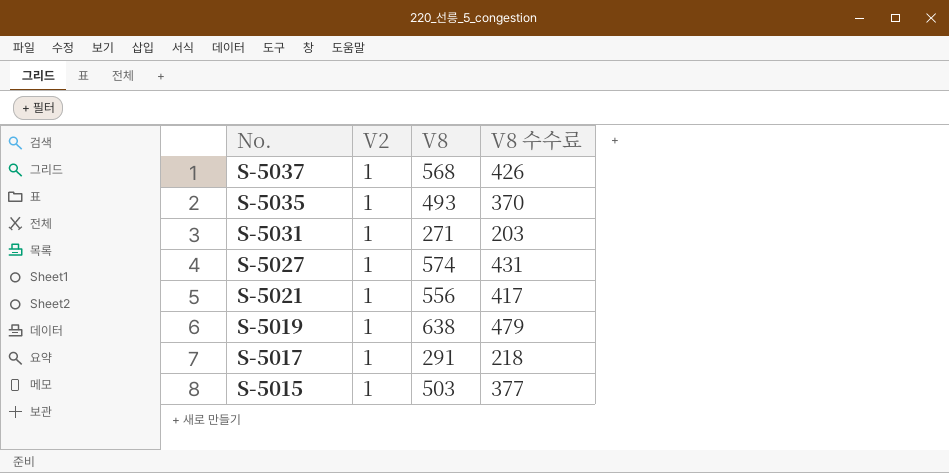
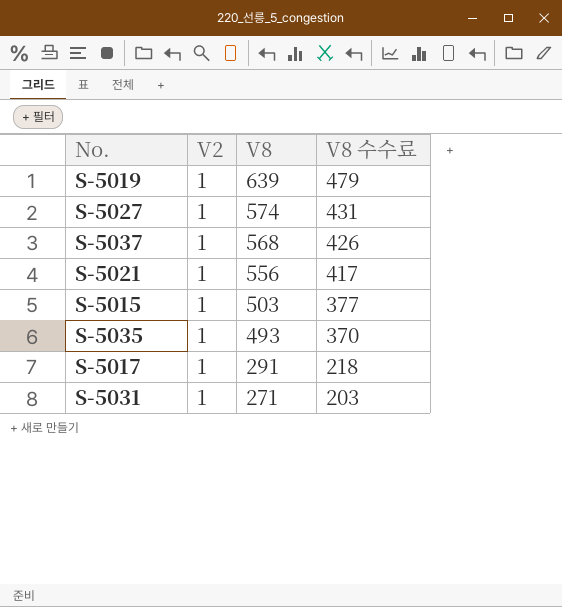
row order: No. descending -> V8 descending
S-5019 | V8: 638 -> 639

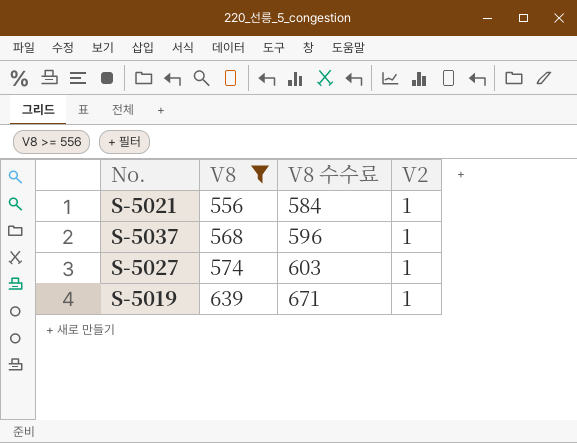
filter: none -> V8 >= 556
row order: V8 descending -> V8 ascending
column V8 수수료 | formula: [V8] * 0.75 -> [V8] * 1.05
column V2 | position: 2 -> 4

